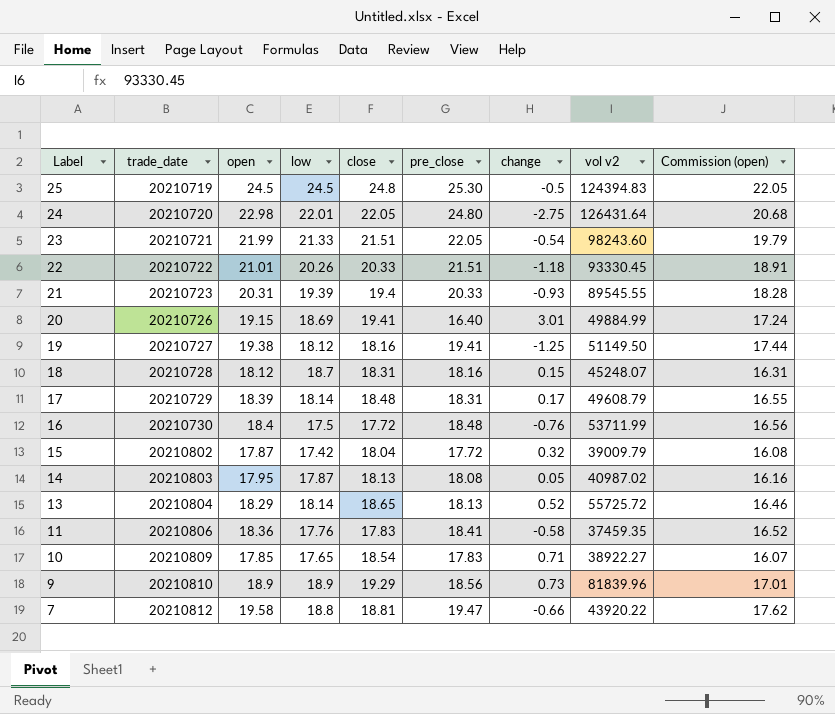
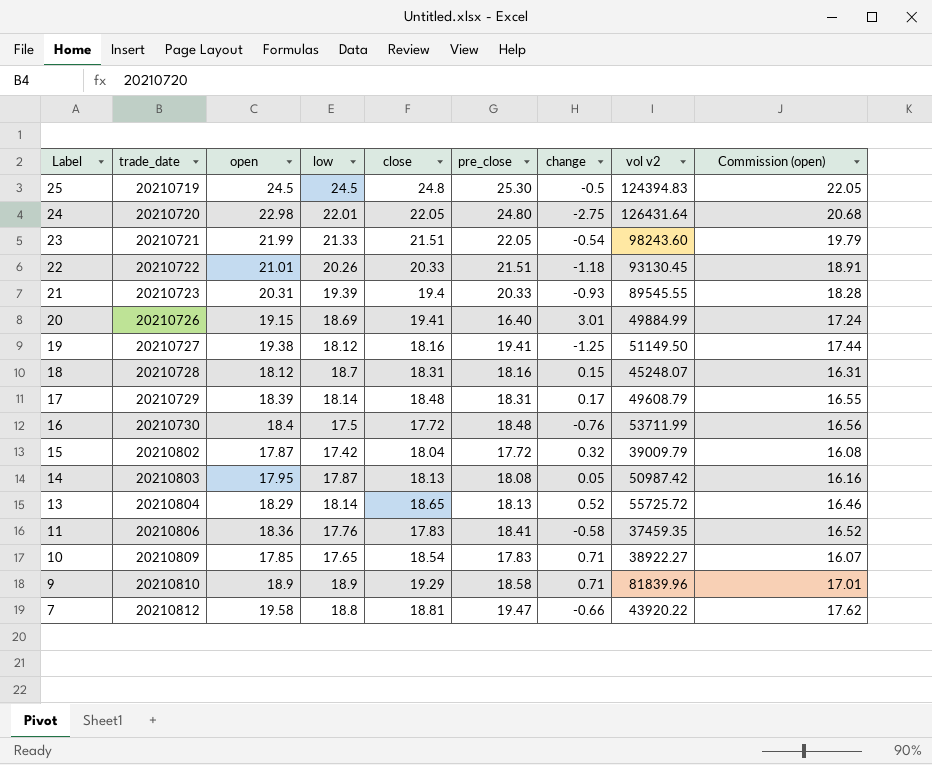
22 | vol v2: 93330.45 -> 93130.45
14 | vol v2: 40987.02 -> 50987.42
9 | pre_close: 18.56 -> 18.58
9 | change: 0.73 -> 0.71

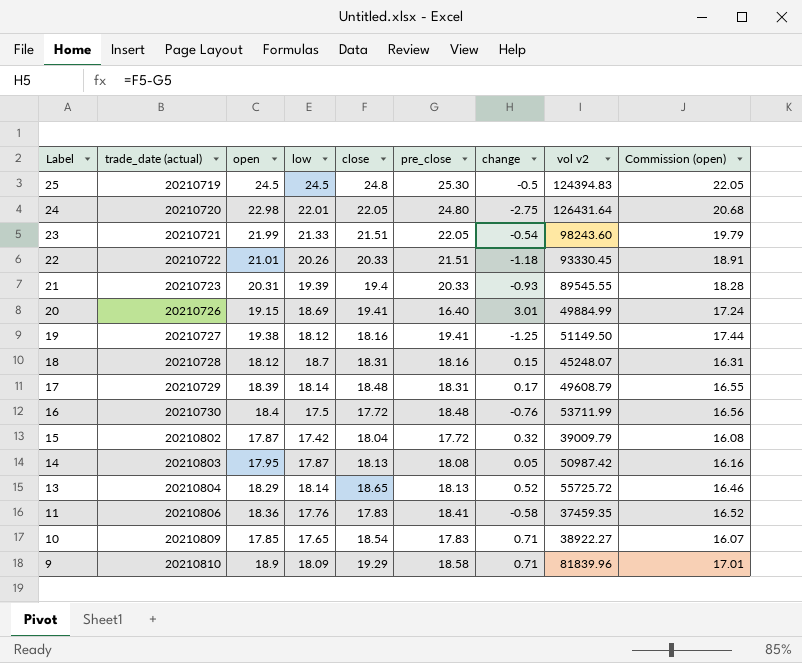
column name: trade_date -> trade_date (actual)
row 7: 20210812 | 19.58 | 18.8 | 18.81 | 19.47 | -0.66 | 43920.22 | 17.62 -> none
22 | vol v2: 93130.45 -> 93330.45
9 | low: 18.9 -> 18.09

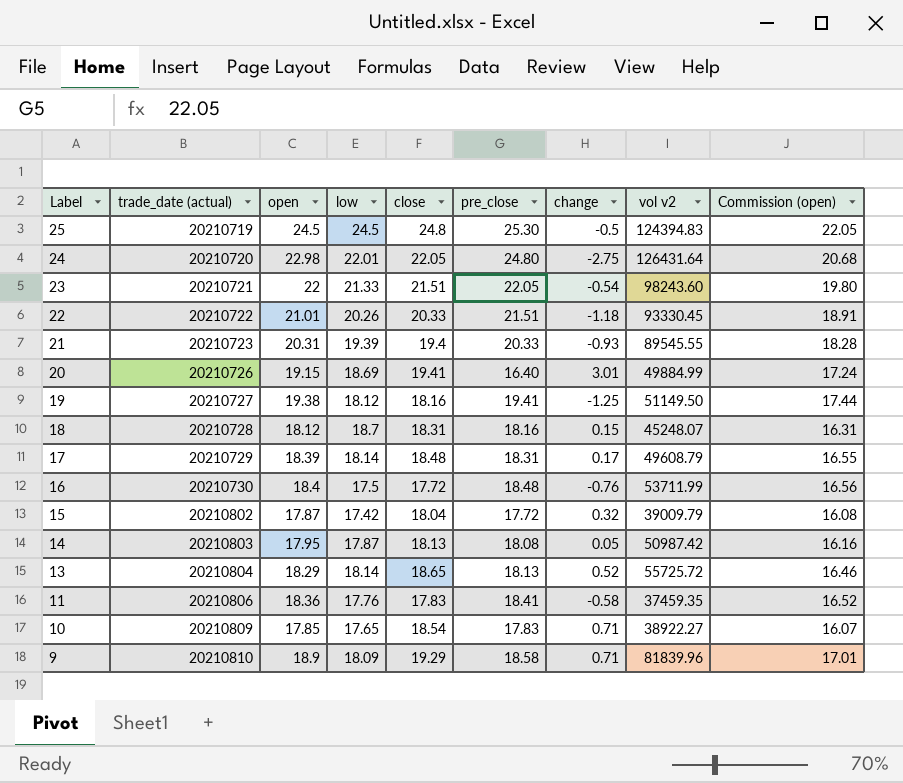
23 | open: 21.99 -> 22
23 | Commission (open): 19.79 -> 19.80

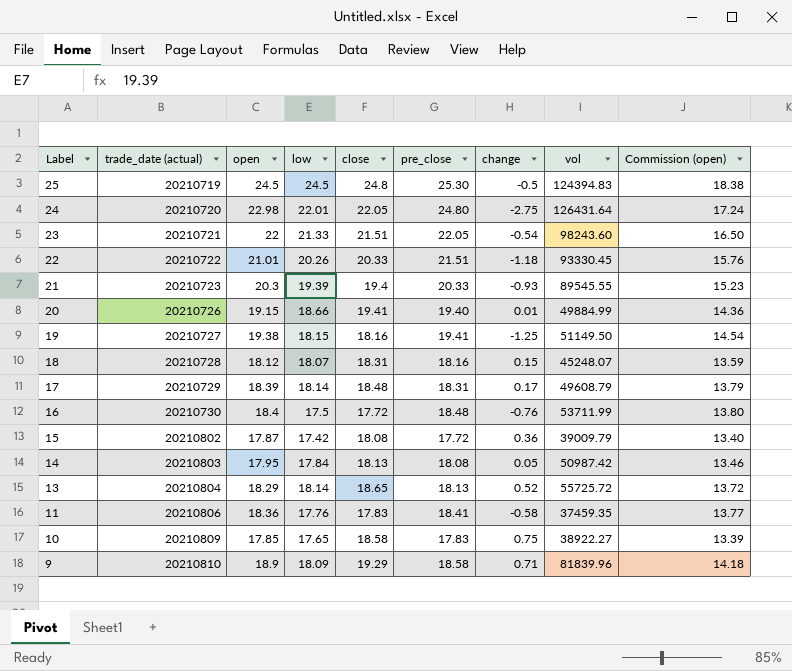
column name: vol v2 -> vol
column Commission (open) | formula: [open] * 0.9 -> [open] * 0.75
21 | open: 20.31 -> 20.3
20 | low: 18.69 -> 18.66
20 | pre_close: 16.40 -> 19.40
20 | change: 3.01 -> 0.01
19 | low: 18.12 -> 18.15
18 | low: 18.7 -> 18.07
15 | close: 18.04 -> 18.08
15 | change: 0.32 -> 0.36
14 | low: 17.87 -> 17.84
10 | close: 18.54 -> 18.58
10 | change: 0.71 -> 0.75

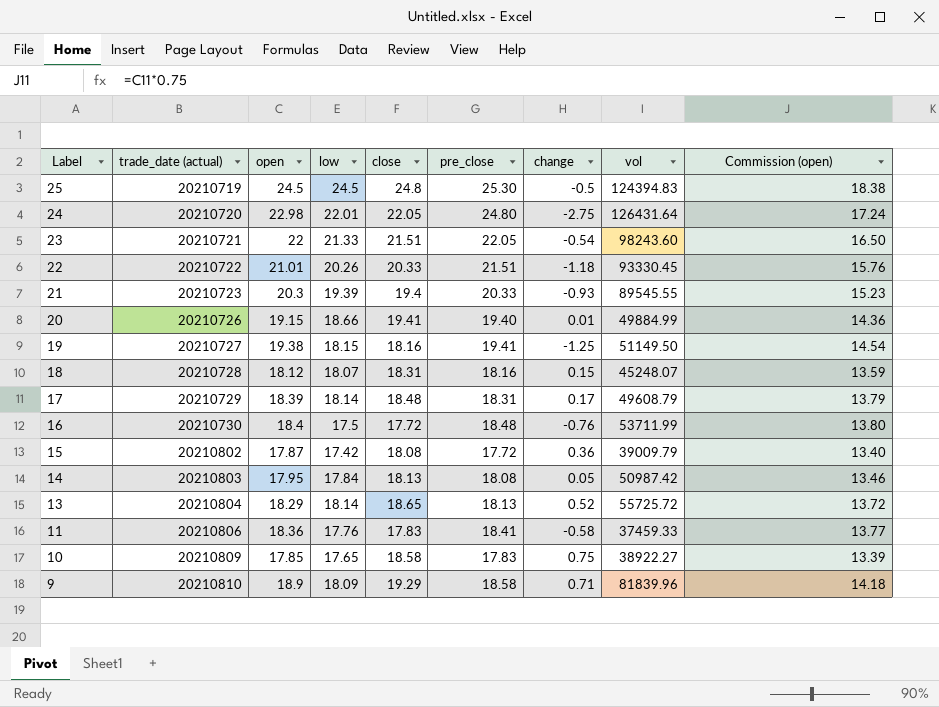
11 | vol: 37459.35 -> 37459.33

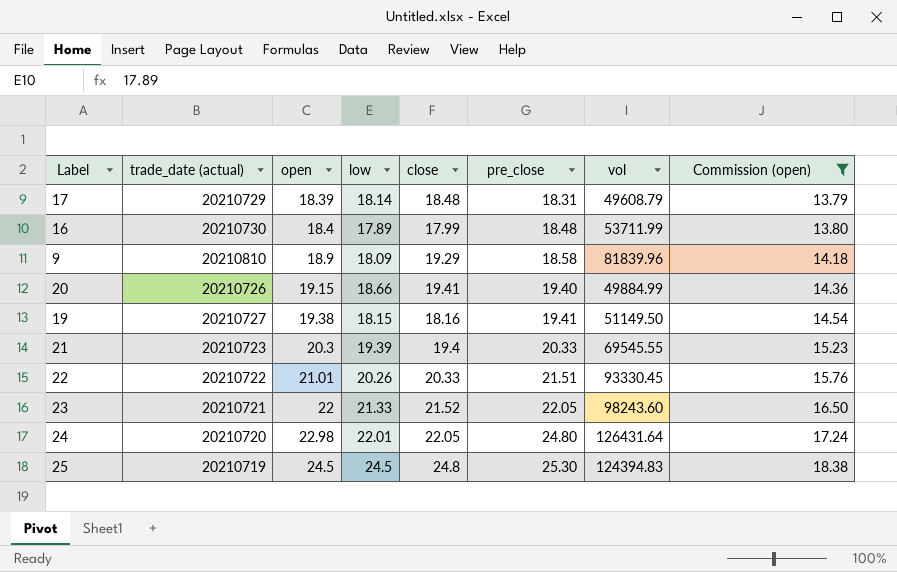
filter: none -> Commission (open) >= 13.79
row order: Label descending -> open ascending
column change | formula: [close] - [pre_close] -> none
16 | low: 17.5 -> 17.89
16 | close: 17.72 -> 17.99
21 | vol: 89545.55 -> 69545.55
23 | close: 21.51 -> 21.52

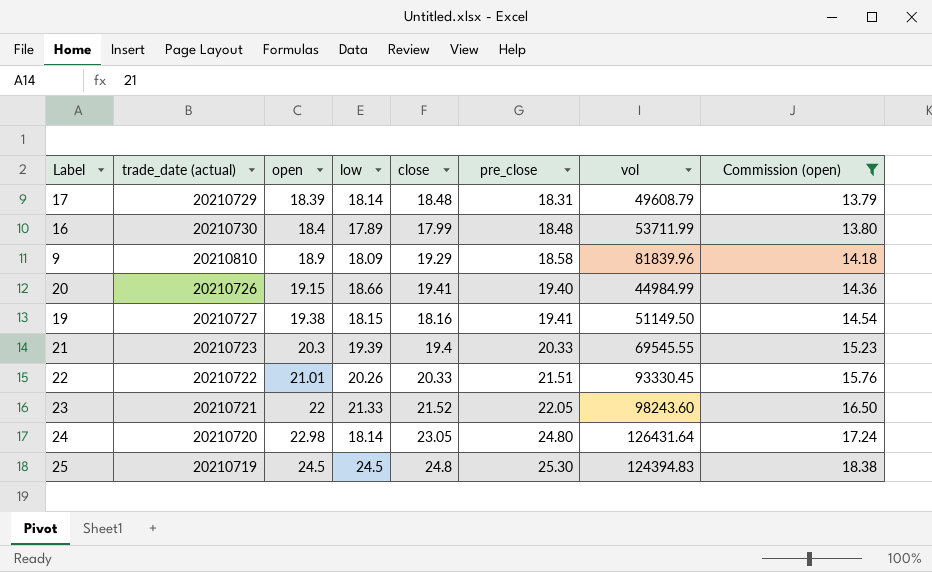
20 | vol: 49884.99 -> 44984.99
24 | low: 22.01 -> 18.14
24 | close: 22.05 -> 23.05

